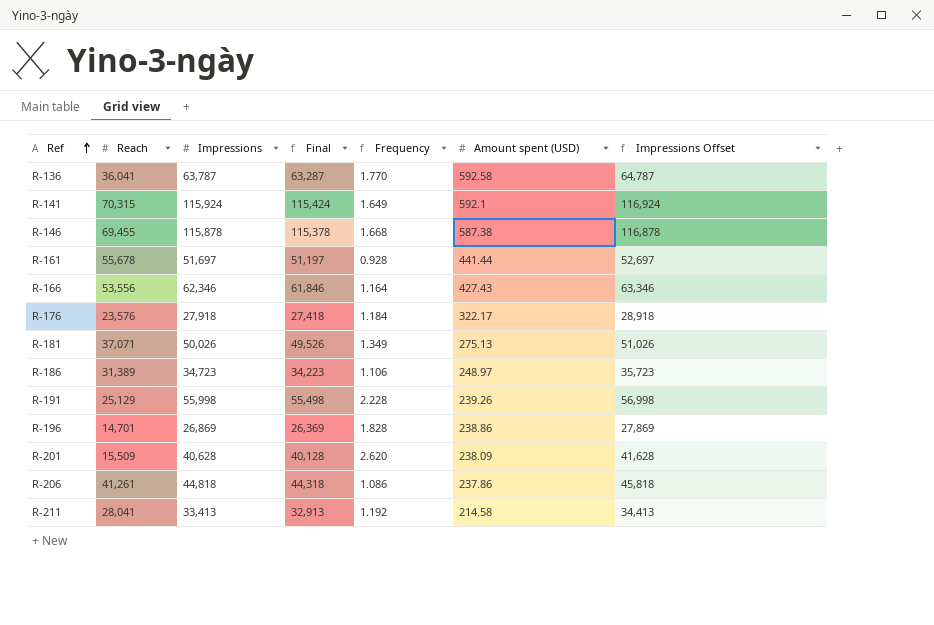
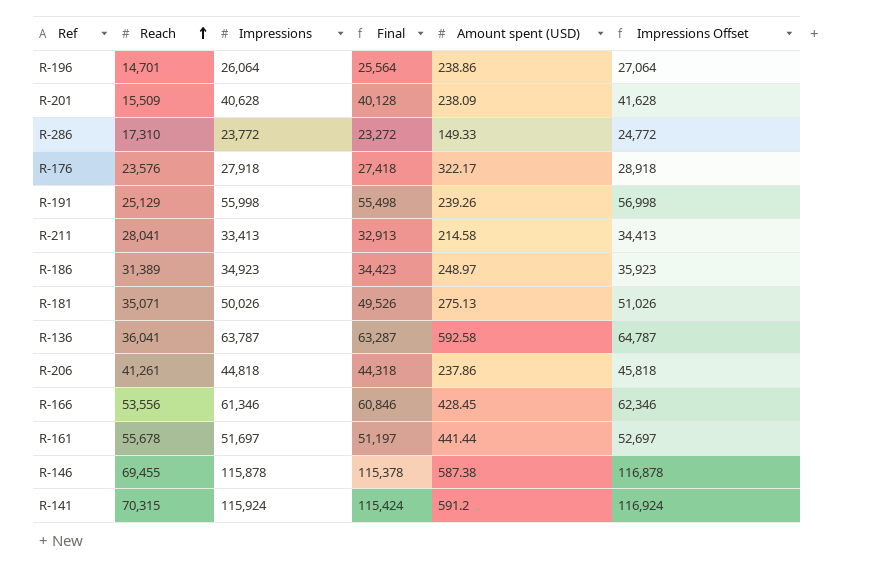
row order: Ref ascending -> Reach ascending
column Frequency | formula: [Impressions] / [Reach] -> none
R-196 | Impressions: 26,869 -> 26,064
R-196 | Final: 26,369 -> 25,564
R-196 | Impressions Offset: 27,869 -> 27,064
row R-286: none -> 17,310 | 23,772 | 23,272 | 149.33 | 24,772
R-186 | Impressions: 34,723 -> 34,923
R-186 | Final: 34,223 -> 34,423
R-186 | Impressions Offset: 35,723 -> 35,923
R-181 | Reach: 37,071 -> 35,071
R-166 | Impressions: 62,346 -> 61,346
R-166 | Final: 61,846 -> 60,846
R-166 | Amount spent (USD): 427.43 -> 428.45
R-166 | Impressions Offset: 63,346 -> 62,346
R-141 | Amount spent (USD): 592.1 -> 591.2

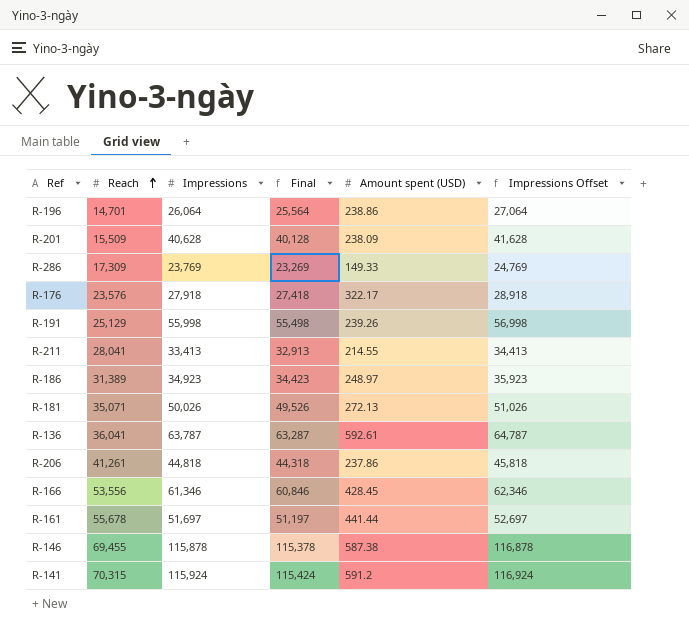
R-286 | Reach: 17,310 -> 17,309
R-286 | Impressions: 23,772 -> 23,769
R-286 | Final: 23,272 -> 23,269
R-286 | Impressions Offset: 24,772 -> 24,769
R-211 | Amount spent (USD): 214.58 -> 214.55
R-181 | Amount spent (USD): 275.13 -> 272.13
R-136 | Amount spent (USD): 592.58 -> 592.61

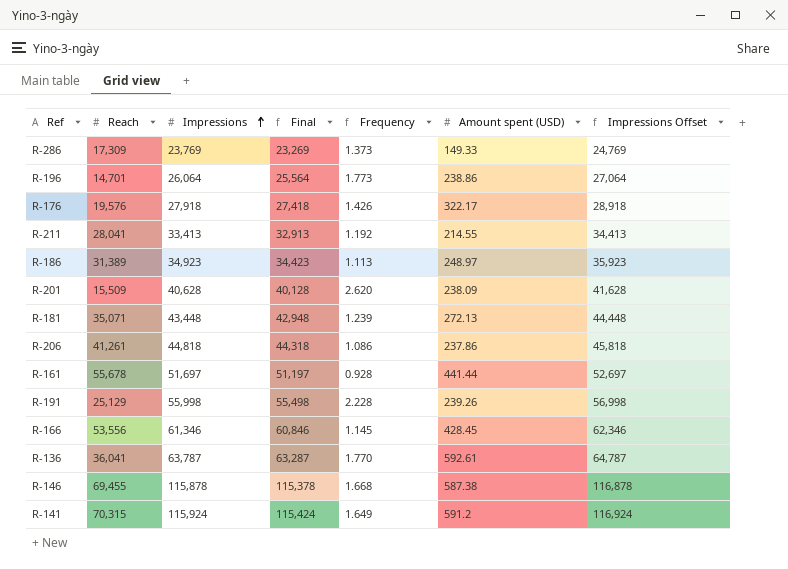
row order: Reach ascending -> Impressions ascending
column Frequency | formula: none -> [Impressions] / [Reach]
R-176 | Reach: 23,576 -> 19,576
R-181 | Impressions: 50,026 -> 43,448
R-181 | Final: 49,526 -> 42,948
R-181 | Impressions Offset: 51,026 -> 44,448

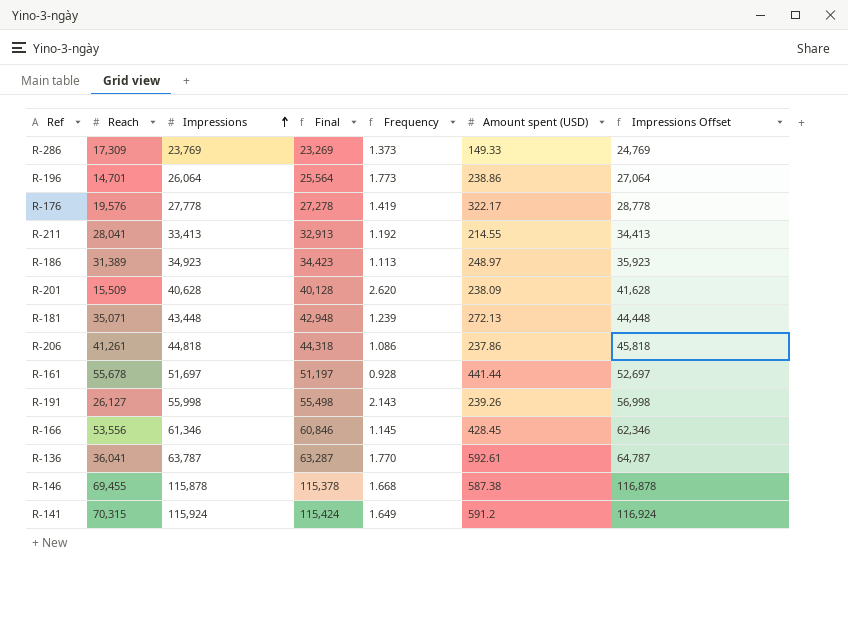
R-176 | Impressions: 27,918 -> 27,778
R-176 | Final: 27,418 -> 27,278
R-176 | Frequency: 1.426 -> 1.419
R-176 | Impressions Offset: 28,918 -> 28,778
R-191 | Reach: 25,129 -> 26,127
R-191 | Frequency: 2.228 -> 2.143

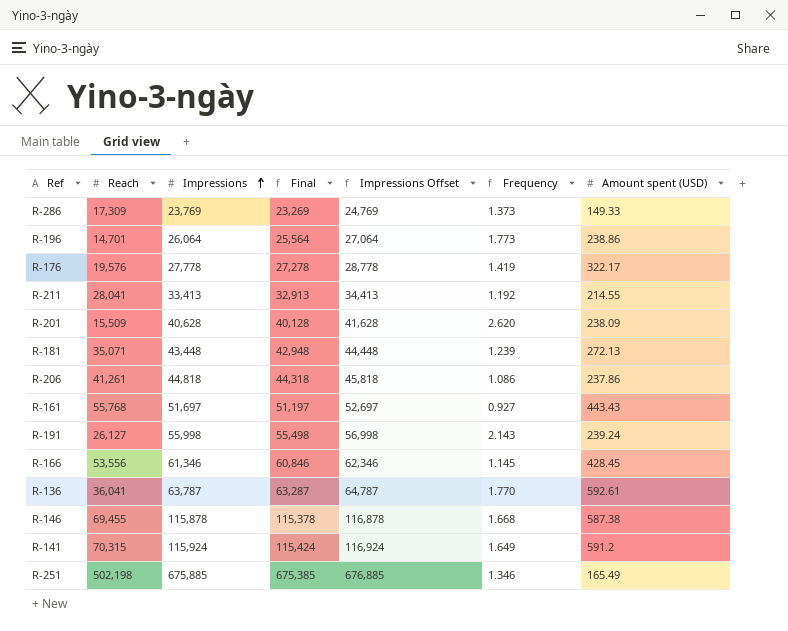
column Impressions Offset | position: 7 -> 5
row R-186: 31,389 | 34,923 | 34,423 | 1.113 | 248.97 | 35,923 -> none
R-161 | Reach: 55,678 -> 55,768
R-161 | Frequency: 0.928 -> 0.927
R-161 | Amount spent (USD): 441.44 -> 443.43
R-191 | Amount spent (USD): 239.26 -> 239.24
row R-251: none -> 502,198 | 675,885 | 675,385 | 676,885 | 1.346 | 165.49

